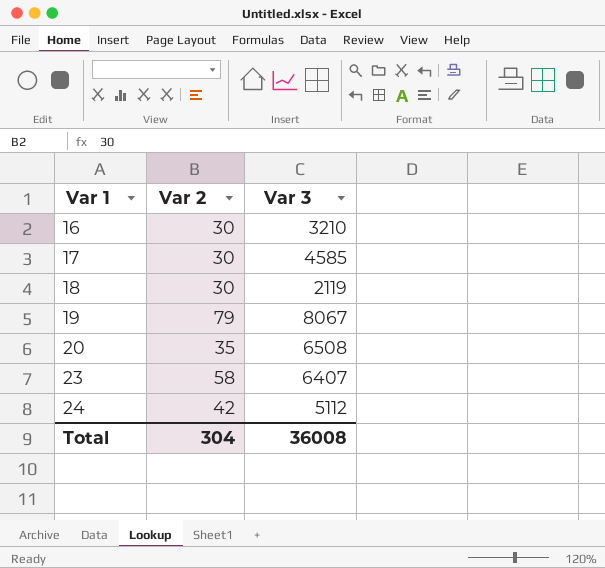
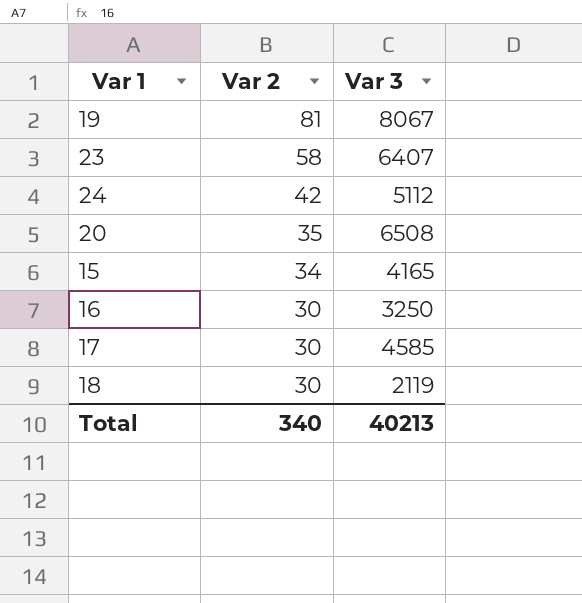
row order: Var 1 ascending -> Var 2 descending
19 | Var 2: 79 -> 81
row 15: none -> 34 | 4165
16 | Var 3: 3210 -> 3250
Total | Var 2: 304 -> 340
Total | Var 3: 36008 -> 40213

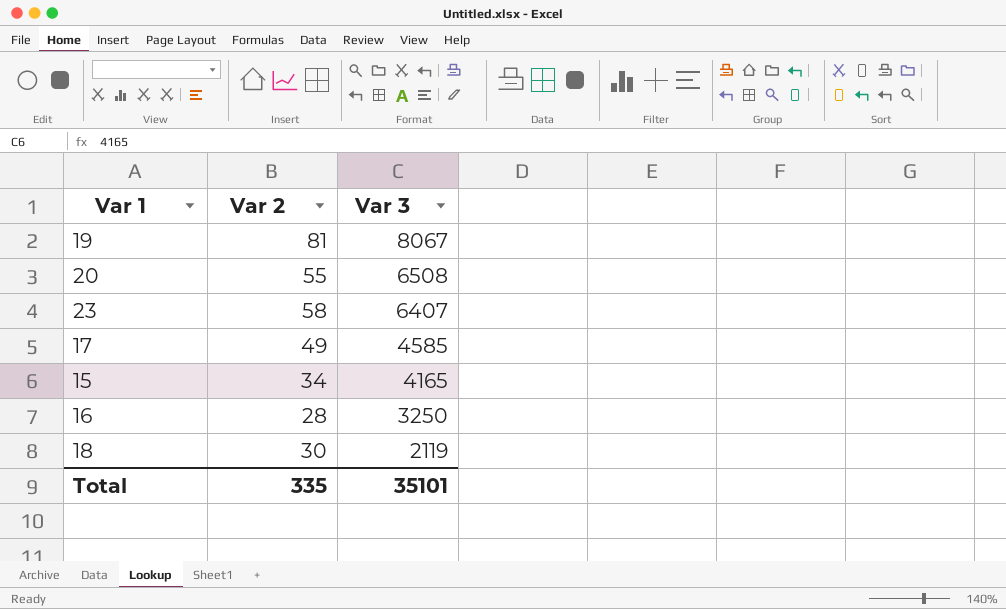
row order: Var 2 descending -> Var 3 descending
row 24: 42 | 5112 -> none
20 | Var 2: 35 -> 55
17 | Var 2: 30 -> 49
16 | Var 2: 30 -> 28
Total | Var 2: 340 -> 335
Total | Var 3: 40213 -> 35101

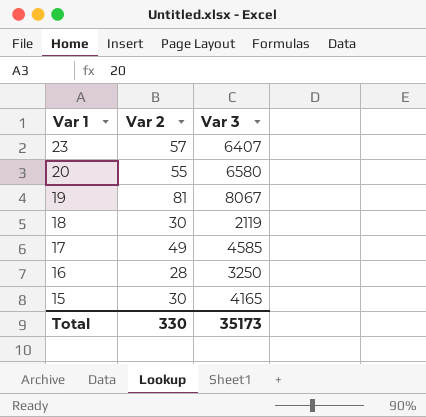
row order: Var 3 descending -> Var 1 descending
23 | Var 2: 58 -> 57
20 | Var 3: 6508 -> 6580
15 | Var 2: 34 -> 30
Total | Var 2: 335 -> 330
Total | Var 3: 35101 -> 35173

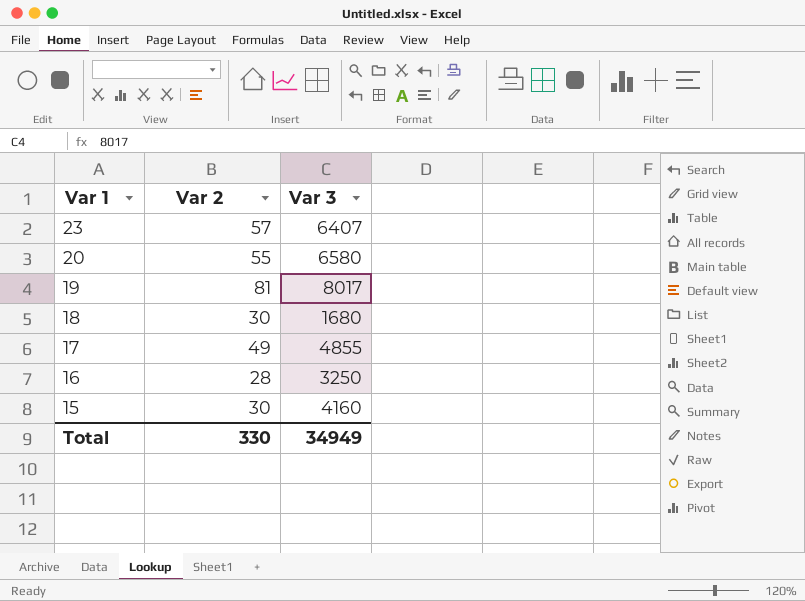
19 | Var 3: 8067 -> 8017
18 | Var 3: 2119 -> 1680
17 | Var 3: 4585 -> 4855
15 | Var 3: 4165 -> 4160
Total | Var 3: 35173 -> 34949

